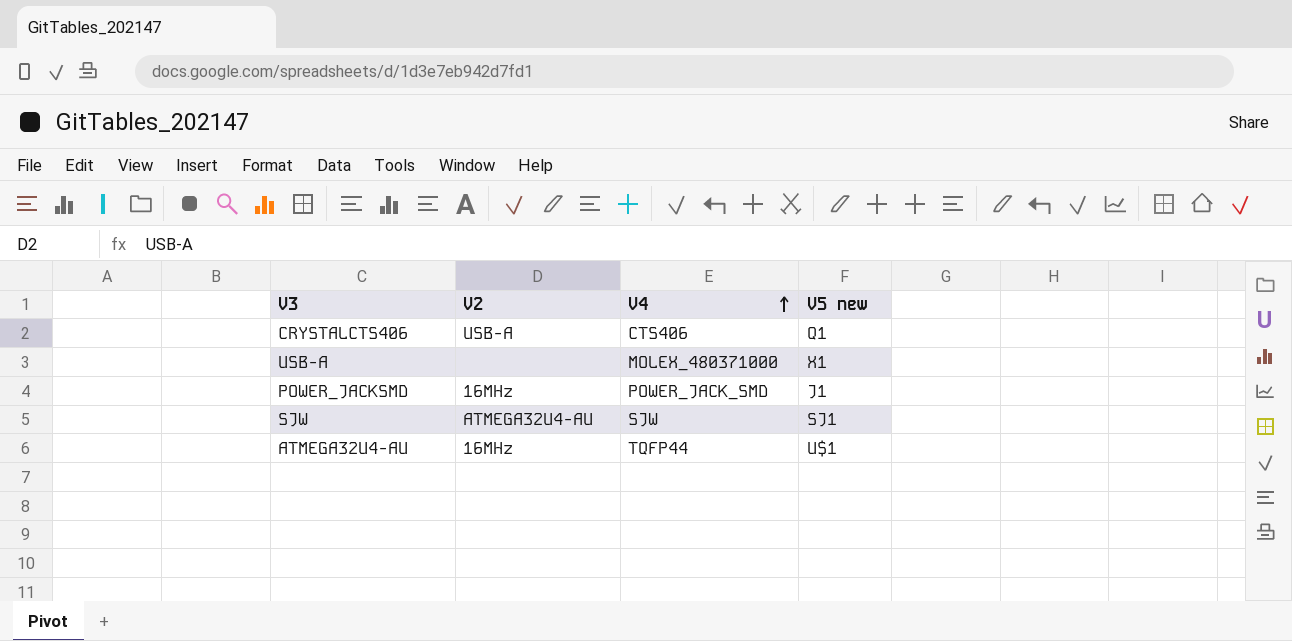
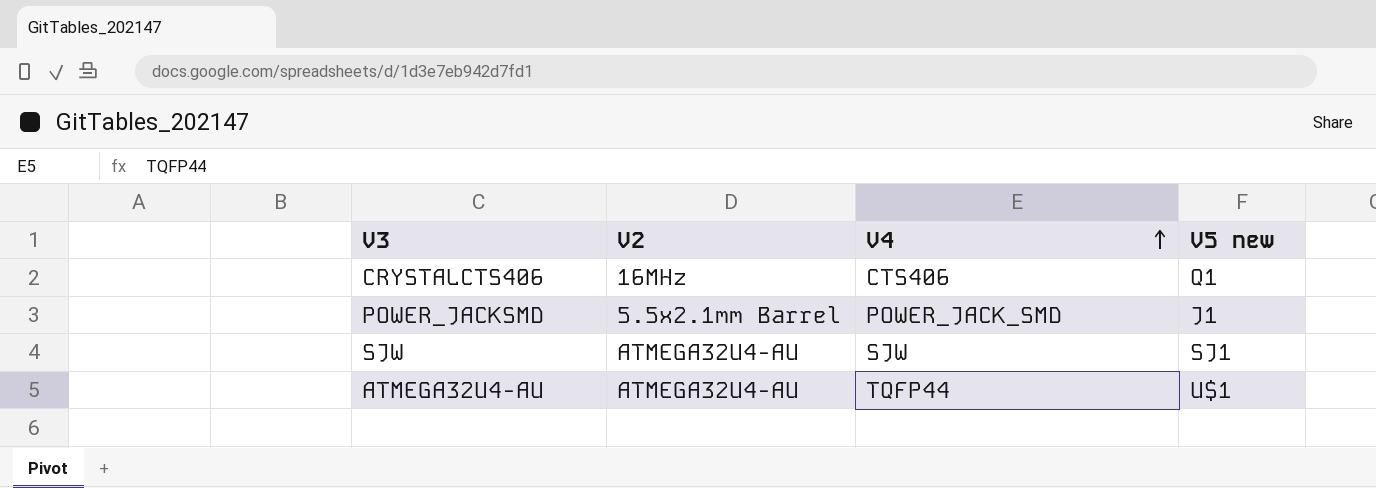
row USB-A: none | MOLEX_480371000 | X1 -> none
CRYSTALCTS406 | V2: USB-A -> 16MHz
POWER_JACKSMD | V2: 16MHz -> 5.5x2.1mm Barrel
ATMEGA32U4-AU | V2: 16MHz -> ATMEGA32U4-AU

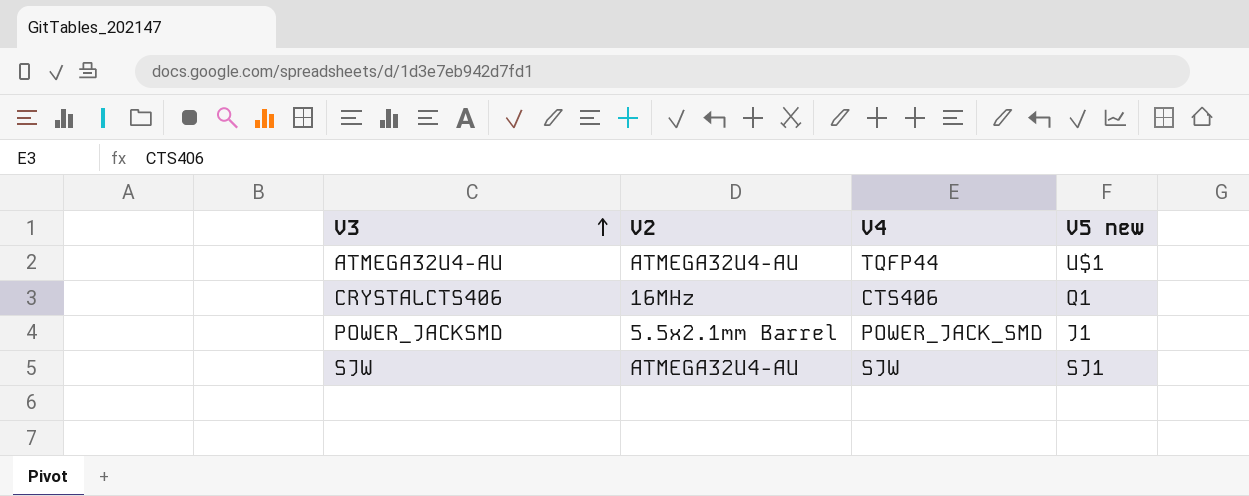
row order: V4 ascending -> V3 ascending

